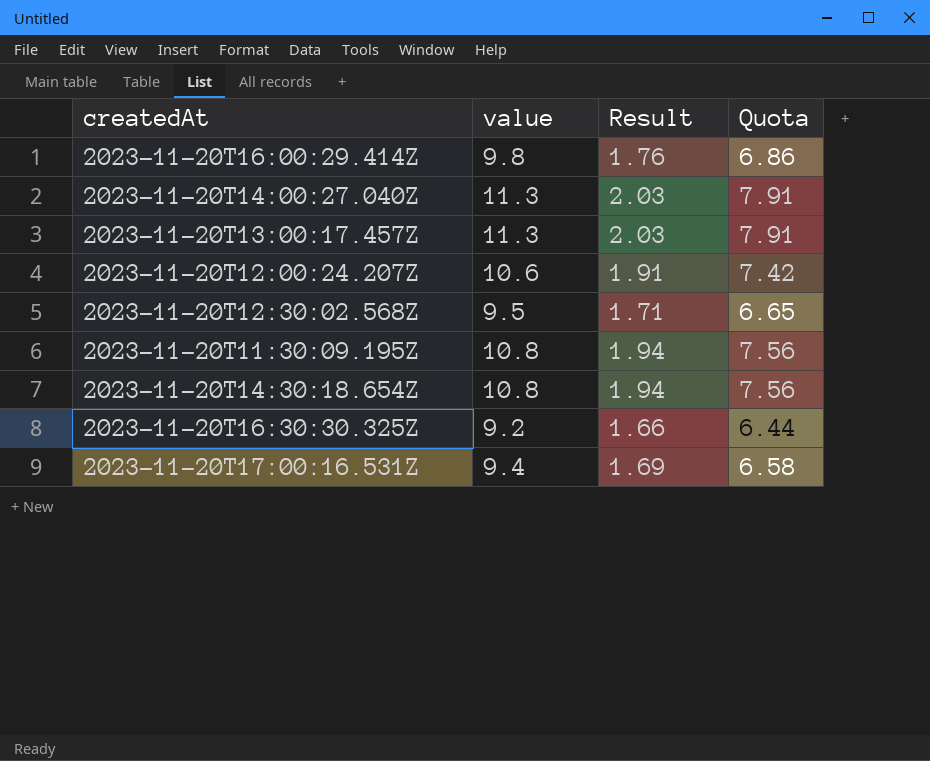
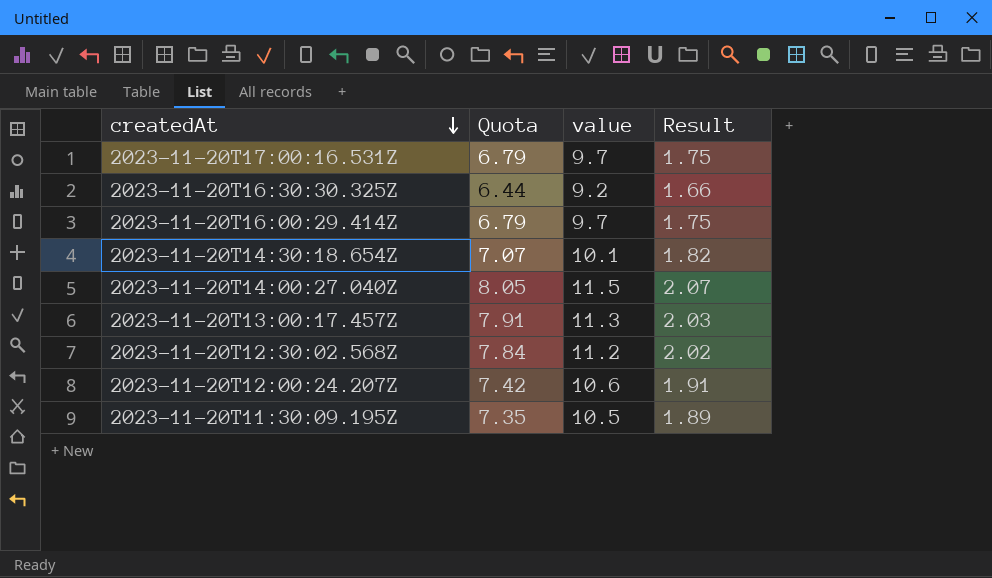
row order: none -> createdAt descending
column Quota | position: 4 -> 2
2023-11-20T17:00:16.531Z | Quota: 6.58 -> 6.79
2023-11-20T17:00:16.531Z | value: 9.4 -> 9.7
2023-11-20T17:00:16.531Z | Result: 1.69 -> 1.75
2023-11-20T16:00:29.414Z | Quota: 6.86 -> 6.79
2023-11-20T16:00:29.414Z | value: 9.8 -> 9.7
2023-11-20T16:00:29.414Z | Result: 1.76 -> 1.75
2023-11-20T14:30:18.654Z | Quota: 7.56 -> 7.07
2023-11-20T14:30:18.654Z | value: 10.8 -> 10.1
2023-11-20T14:30:18.654Z | Result: 1.94 -> 1.82
2023-11-20T14:00:27.040Z | Quota: 7.91 -> 8.05
2023-11-20T14:00:27.040Z | value: 11.3 -> 11.5
2023-11-20T14:00:27.040Z | Result: 2.03 -> 2.07
2023-11-20T12:30:02.568Z | Quota: 6.65 -> 7.84
2023-11-20T12:30:02.568Z | value: 9.5 -> 11.2
2023-11-20T12:30:02.568Z | Result: 1.71 -> 2.02
2023-11-20T11:30:09.195Z | Quota: 7.56 -> 7.35
2023-11-20T11:30:09.195Z | value: 10.8 -> 10.5
2023-11-20T11:30:09.195Z | Result: 1.94 -> 1.89

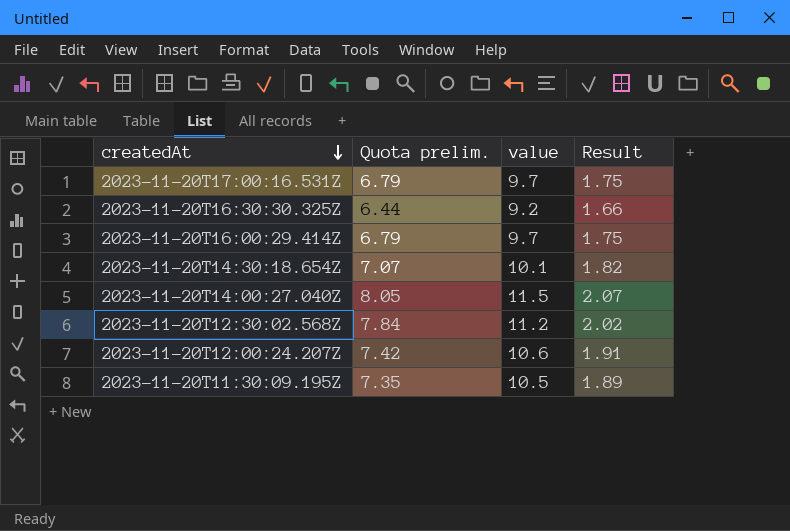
column name: Quota -> Quota prelim.
row 2023-11-20T13:00:17.457Z: 7.91 | 11.3 | 2.03 -> none

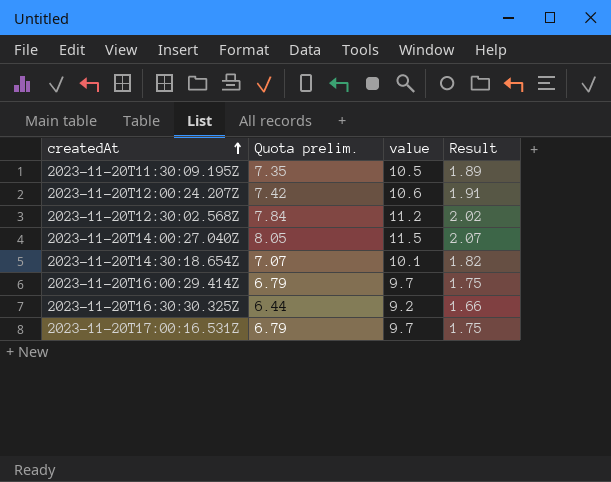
row order: createdAt descending -> createdAt ascending

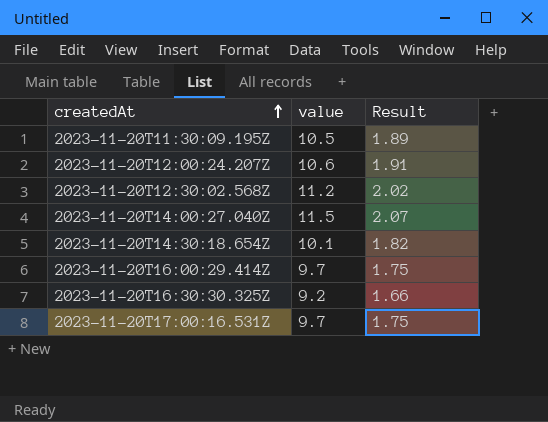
column Quota prelim. | formula: [value] * 0.7 -> none

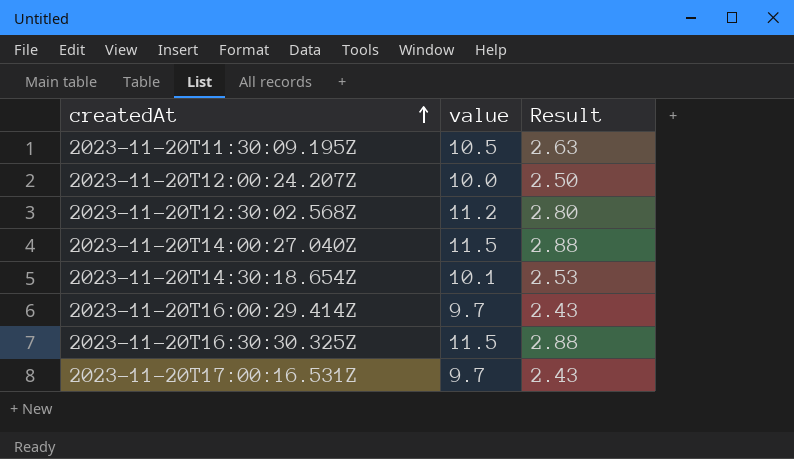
column Result | formula: [value] * 0.18 -> [value] * 0.25
2023-11-20T12:00:24.207Z | value: 10.6 -> 10.0
2023-11-20T16:30:30.325Z | value: 9.2 -> 11.5

